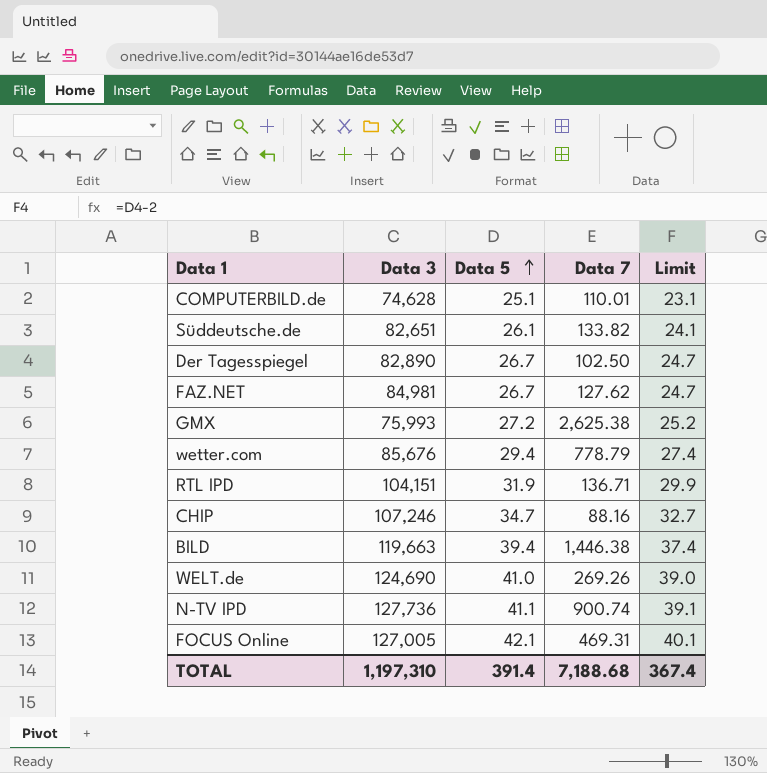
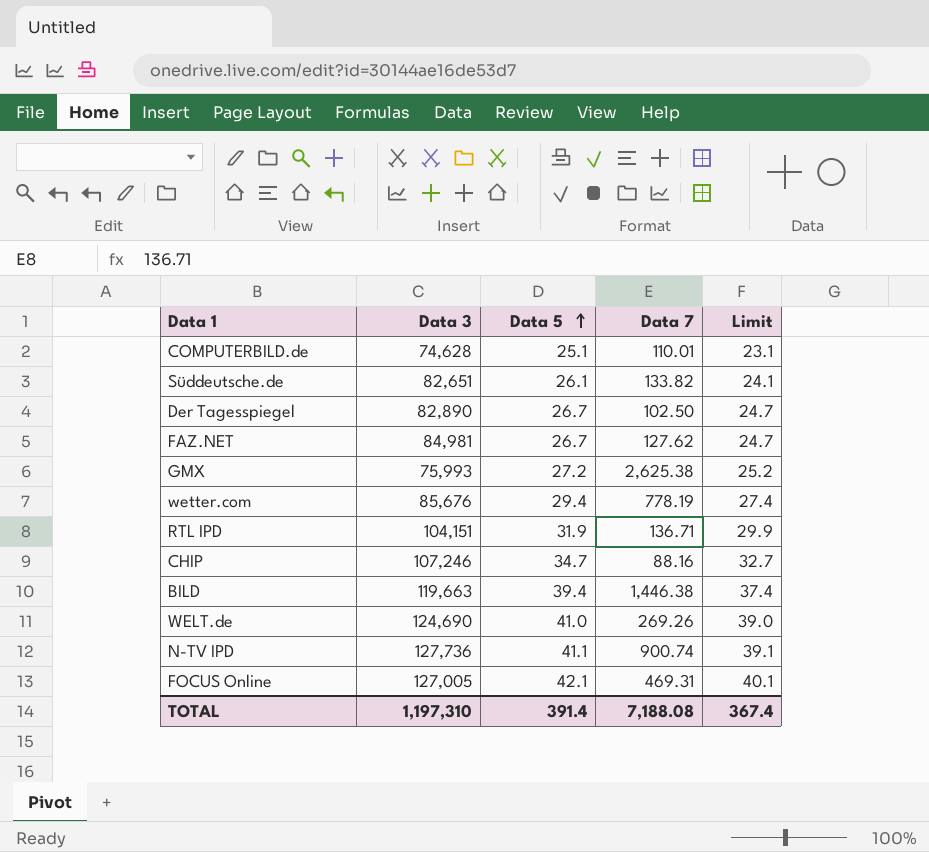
wetter.com | Data 7: 778.79 -> 778.19
TOTAL | Data 7: 7,188.68 -> 7,188.08

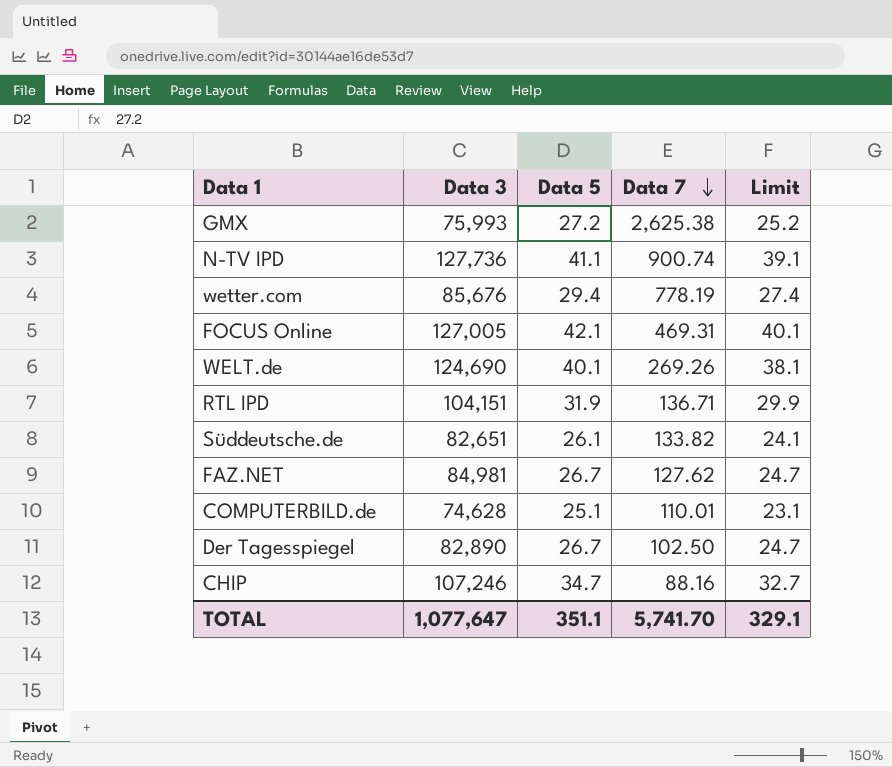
row order: Data 5 ascending -> Data 7 descending
row BILD: 119,663 | 39.4 | 1,446.38 | 37.4 -> none
WELT.de | Data 5: 41.0 -> 40.1
WELT.de | Limit: 39.0 -> 38.1
TOTAL | Data 3: 1,197,310 -> 1,077,647
TOTAL | Data 5: 391.4 -> 351.1
TOTAL | Data 7: 7,188.08 -> 5,741.70
TOTAL | Limit: 367.4 -> 329.1

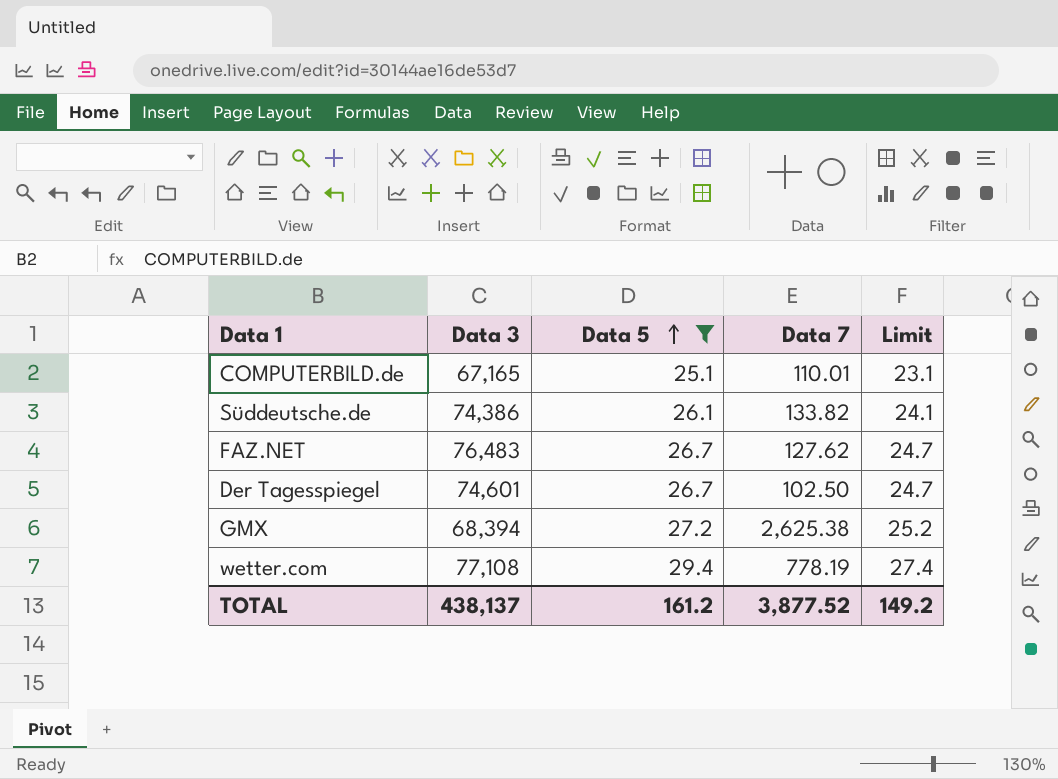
filter: none -> Data 5 <= 29.4
row order: Data 7 descending -> Data 5 ascending
COMPUTERBILD.de | Data 3: 74,628 -> 67,165
Süddeutsche.de | Data 3: 82,651 -> 74,386
FAZ.NET | Data 3: 84,981 -> 76,483
Der Tagesspiegel | Data 3: 82,890 -> 74,601
GMX | Data 3: 75,993 -> 68,394
wetter.com | Data 3: 85,676 -> 77,108
TOTAL | Data 3: 1,077,647 -> 438,137
TOTAL | Data 5: 351.1 -> 161.2
TOTAL | Data 7: 5,741.70 -> 3,877.52
TOTAL | Limit: 329.1 -> 149.2

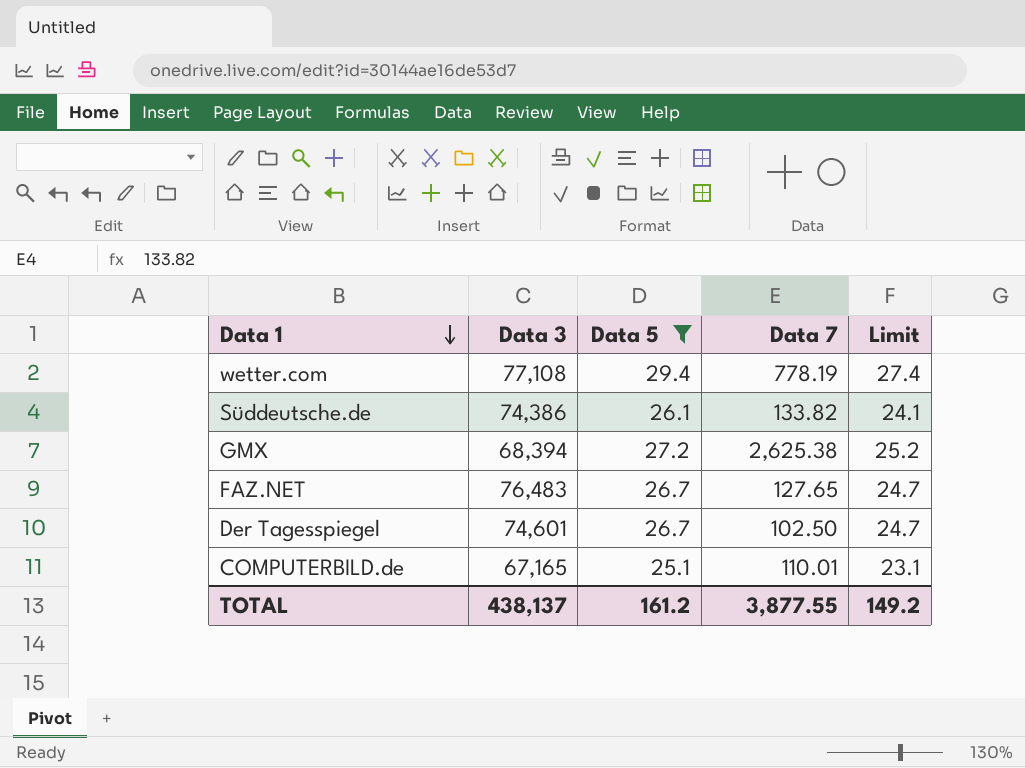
row order: Data 5 ascending -> Data 1 descending
FAZ.NET | Data 7: 127.62 -> 127.65
TOTAL | Data 7: 3,877.52 -> 3,877.55

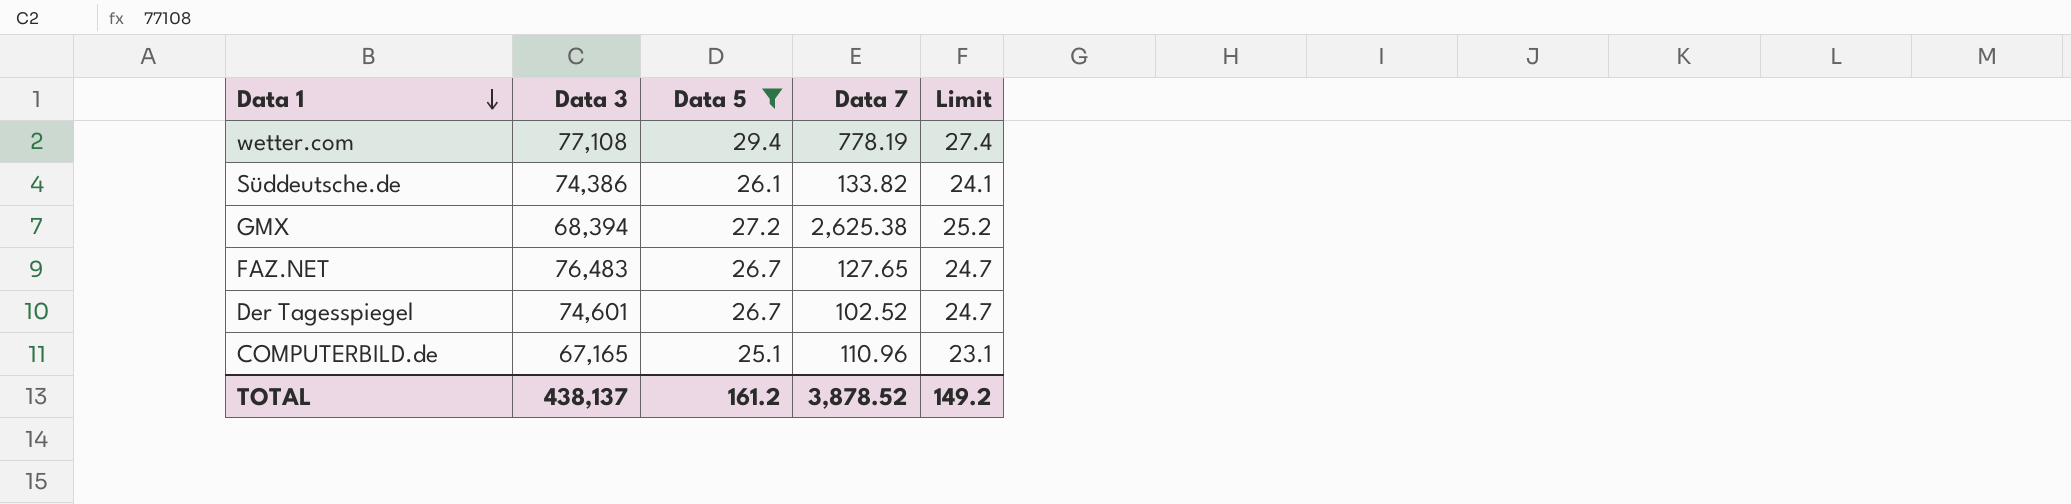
Der Tagesspiegel | Data 7: 102.50 -> 102.52
COMPUTERBILD.de | Data 7: 110.01 -> 110.96
TOTAL | Data 7: 3,877.55 -> 3,878.52

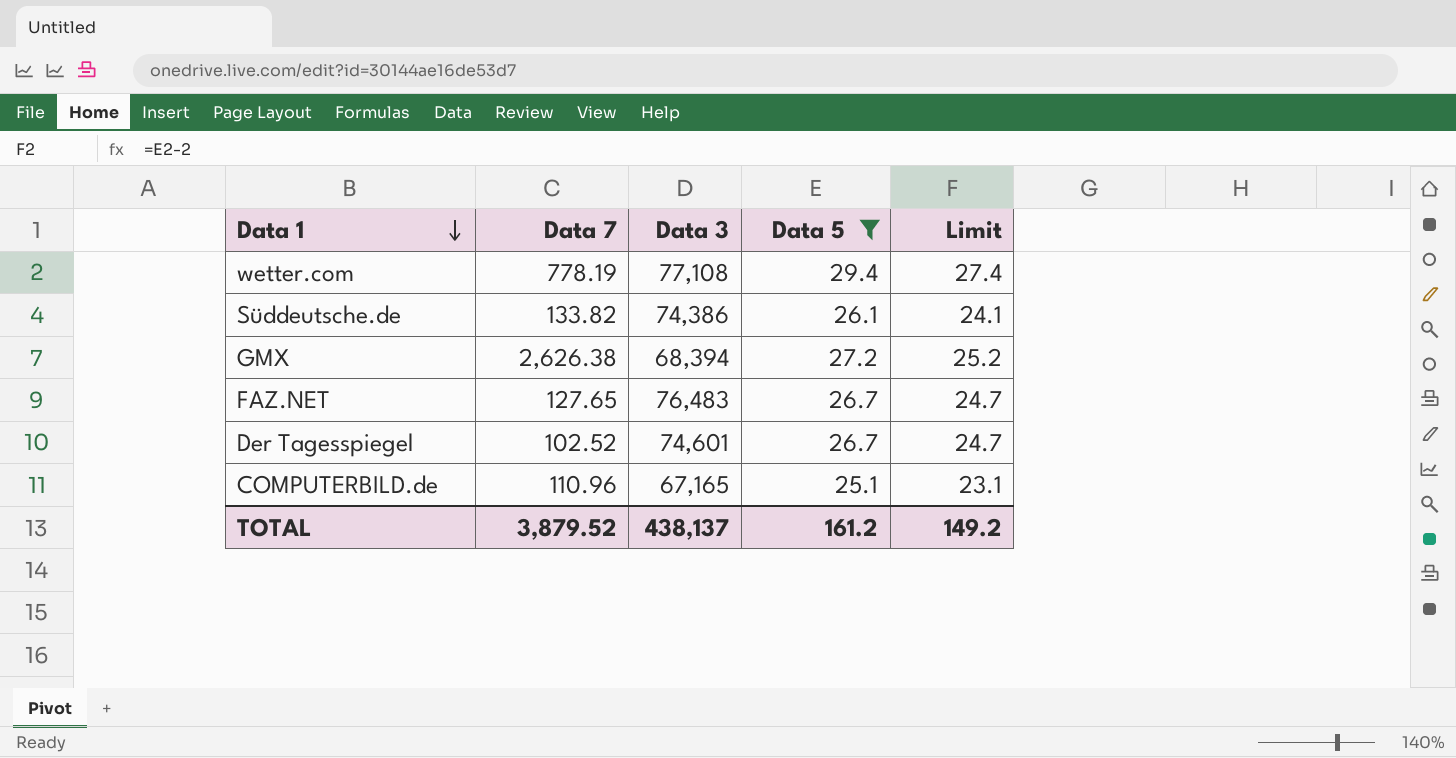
column Data 7 | position: 4 -> 2
GMX | Data 7: 2,625.38 -> 2,626.38
TOTAL | Data 7: 3,878.52 -> 3,879.52

